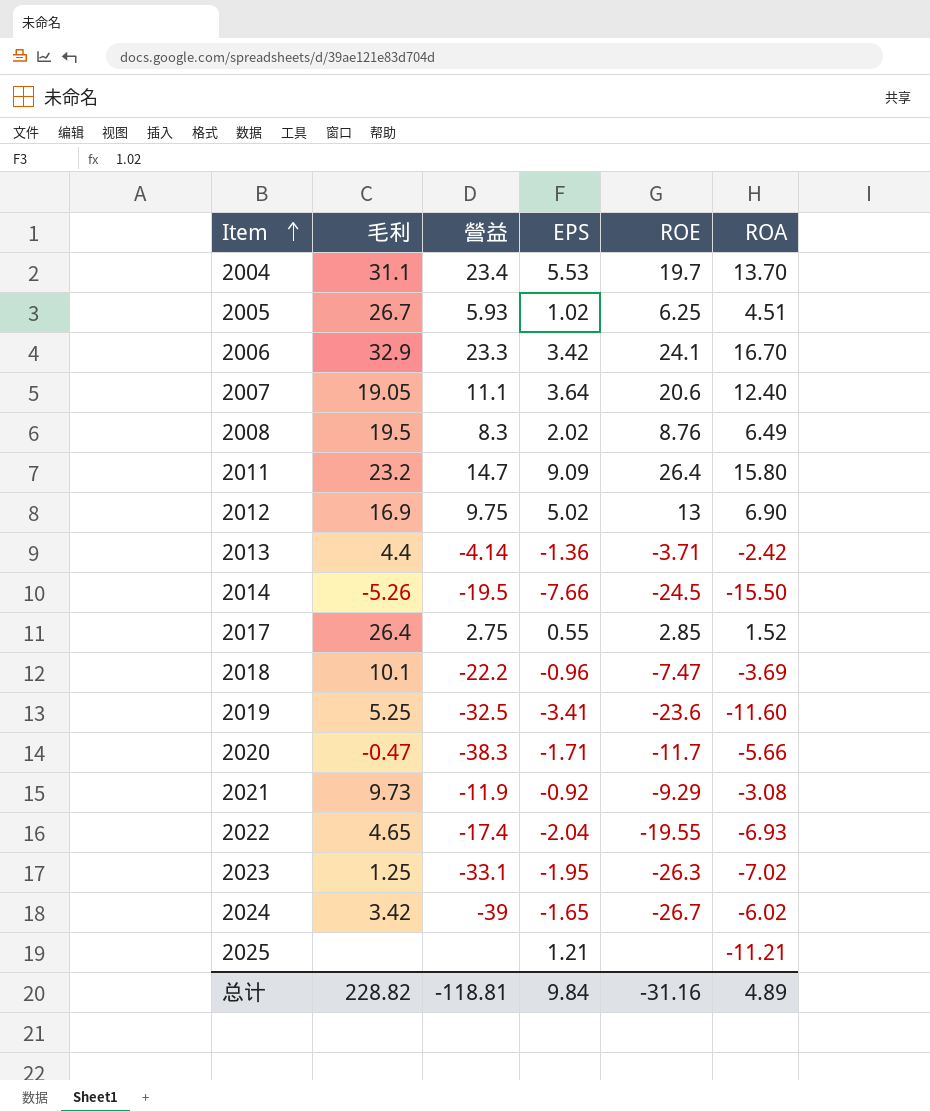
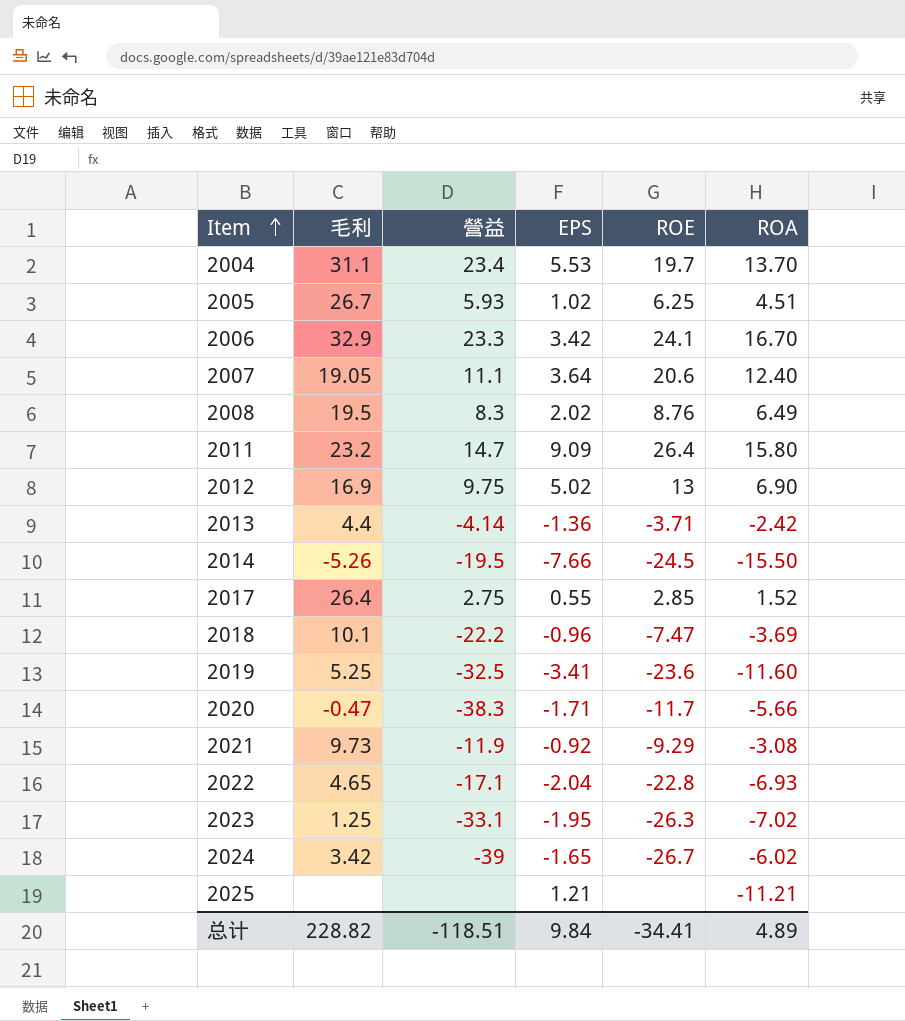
2022 | 營益: -17.4 -> -17.1
2022 | ROE: -19.55 -> -22.8
总计 | 營益: -118.81 -> -118.51
总计 | ROE: -31.16 -> -34.41

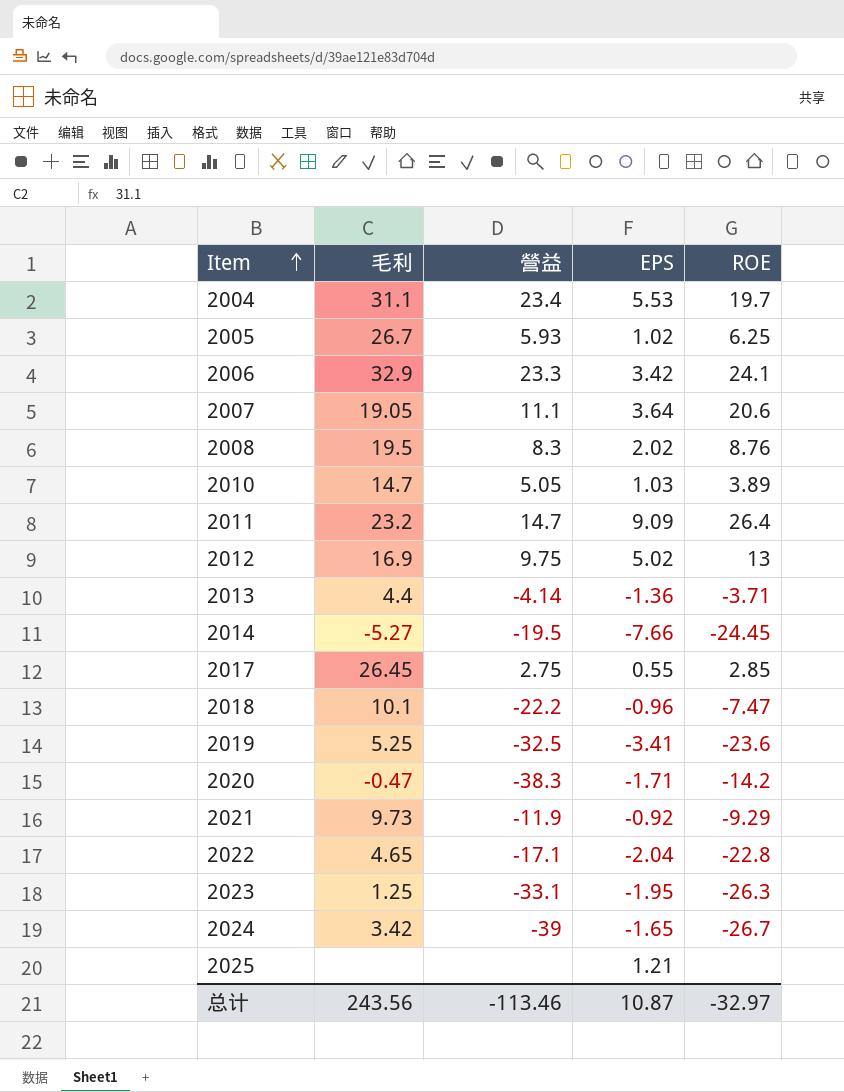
column ROA | position: 6 -> none
row 2010: none -> 14.7 | 5.05 | 1.03 | 3.89
2014 | 毛利: -5.26 -> -5.27
2014 | ROE: -24.5 -> -24.45
2017 | 毛利: 26.4 -> 26.45
2020 | ROE: -11.7 -> -14.2
总计 | 毛利: 228.82 -> 243.56
总计 | 營益: -118.51 -> -113.46
总计 | EPS: 9.84 -> 10.87
总计 | ROE: -34.41 -> -32.97

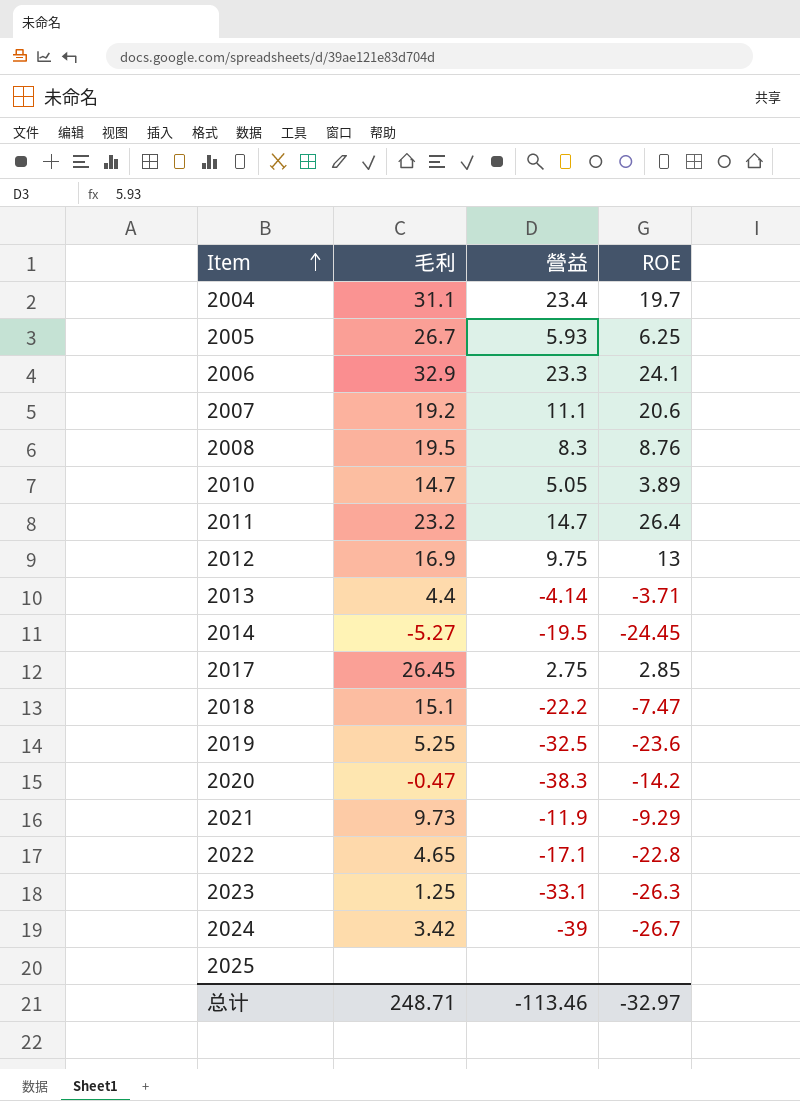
column EPS | position: 4 -> none
2007 | 毛利: 19.05 -> 19.2
2018 | 毛利: 10.1 -> 15.1
总计 | 毛利: 243.56 -> 248.71

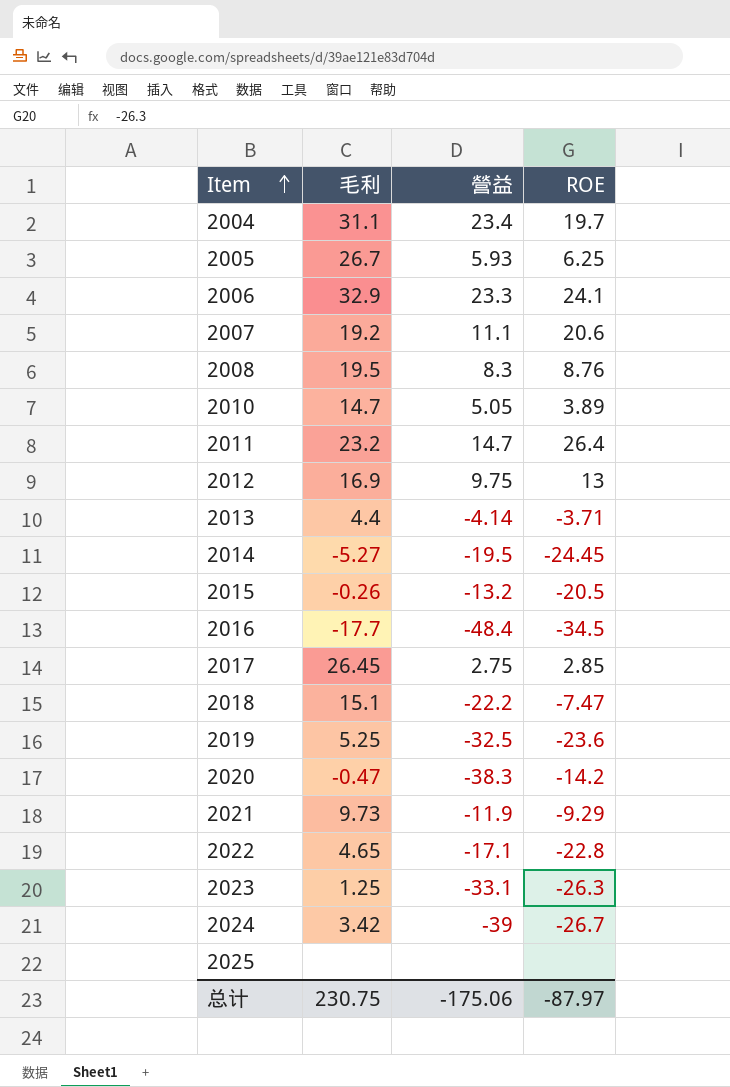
row 2015: none -> -0.26 | -13.2 | -20.5
row 2016: none -> -17.7 | -48.4 | -34.5
总计 | 毛利: 248.71 -> 230.75
总计 | 營益: -113.46 -> -175.06
总计 | ROE: -32.97 -> -87.97

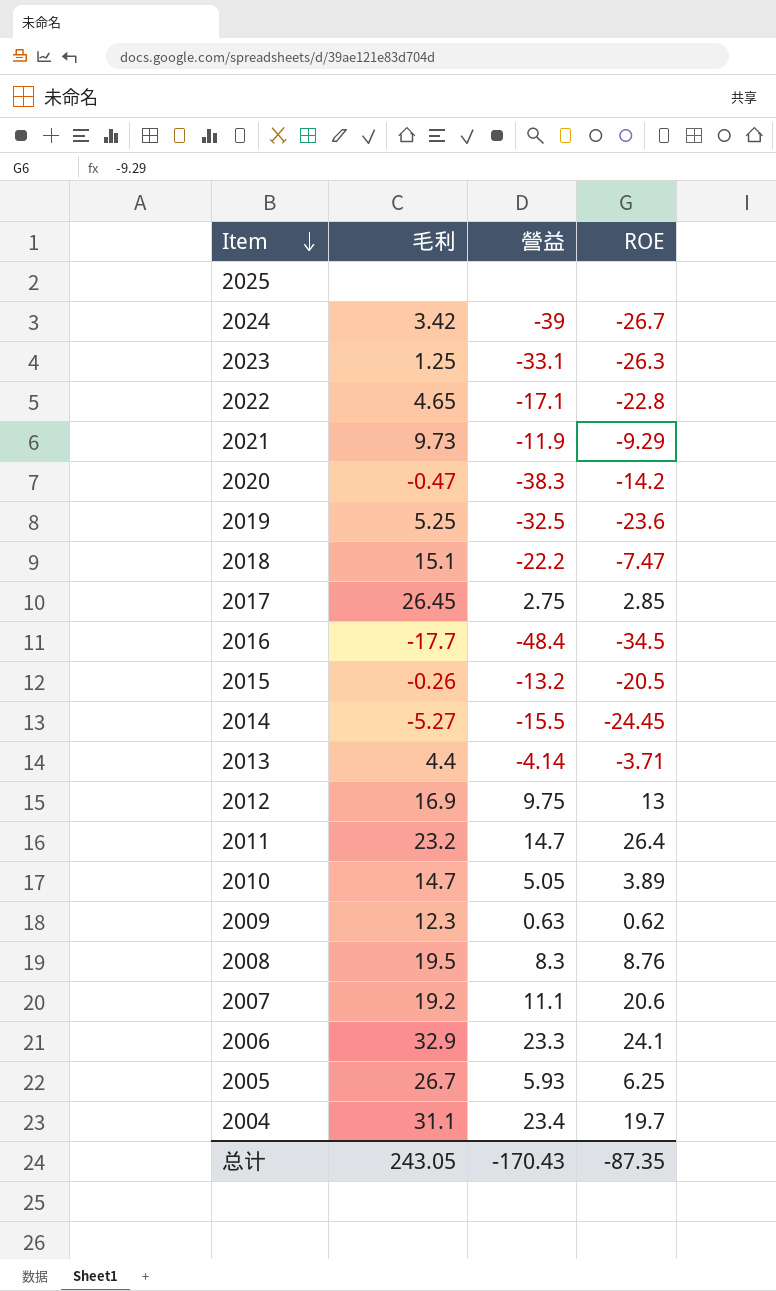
row order: Item ascending -> Item descending
2014 | 營益: -19.5 -> -15.5
row 2009: none -> 12.3 | 0.63 | 0.62
总计 | 毛利: 230.75 -> 243.05
总计 | 營益: -175.06 -> -170.43
总计 | ROE: -87.97 -> -87.35

